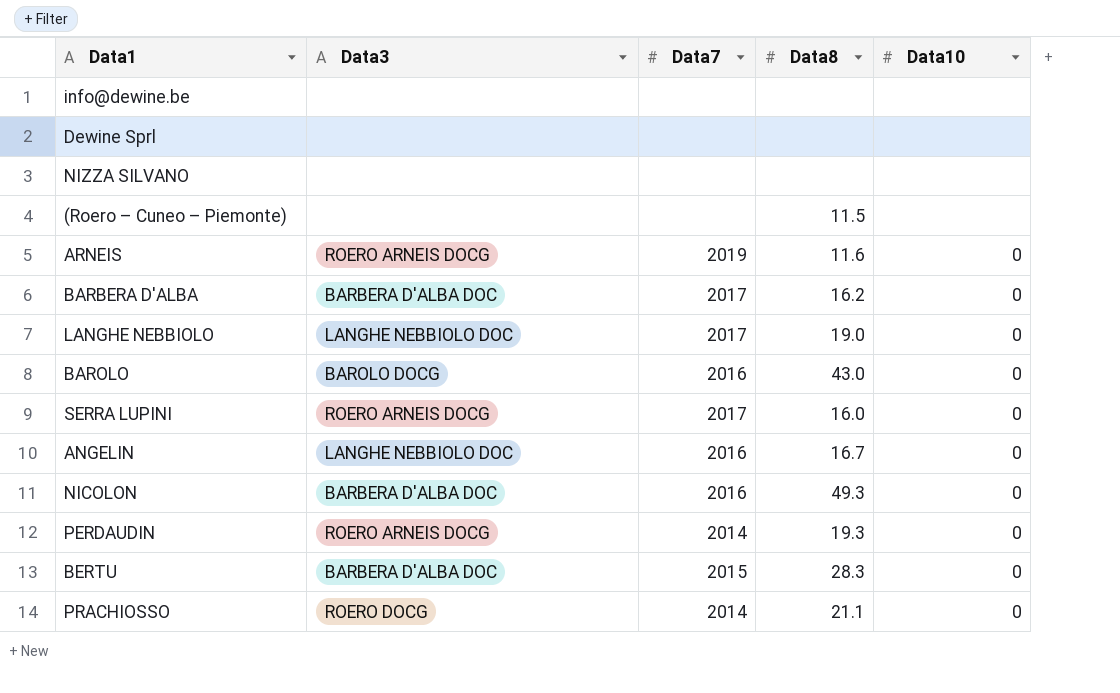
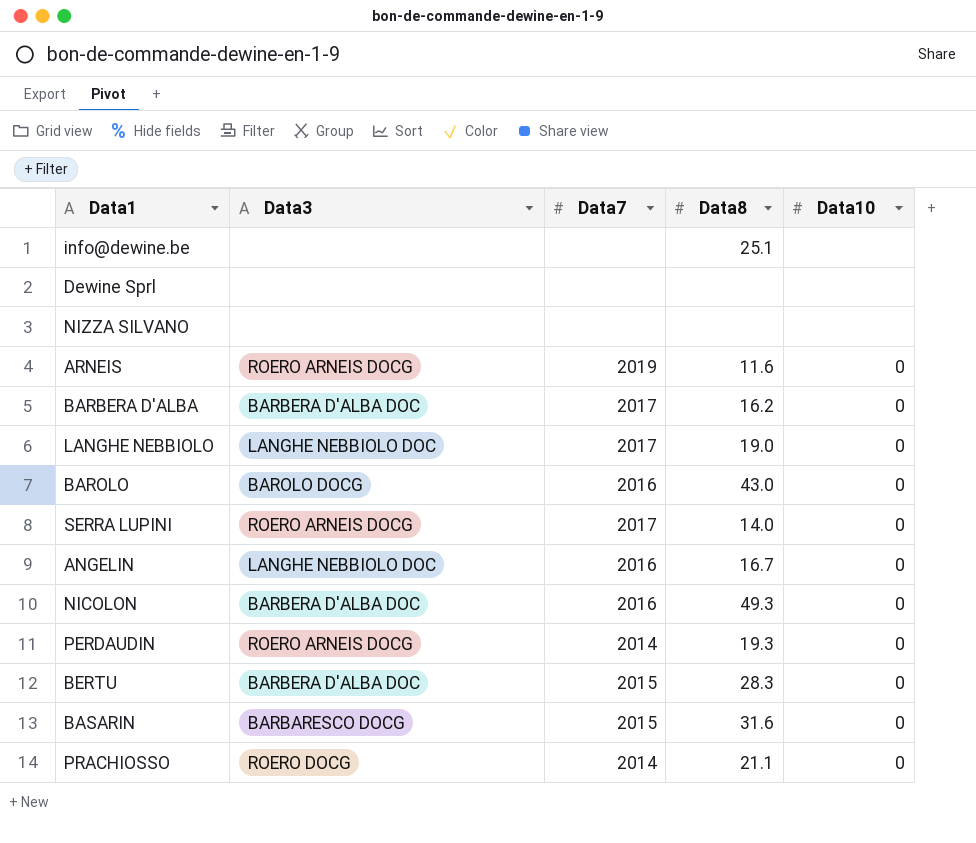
row (Roero – Cuneo – Piemonte): none | none | 11.5 | none -> none
info@dewine.be | Data8: none -> 25.1
SERRA LUPINI | Data8: 16.0 -> 14.0
row BASARIN: none -> BARBARESCO DOCG | 2015 | 31.6 | 0

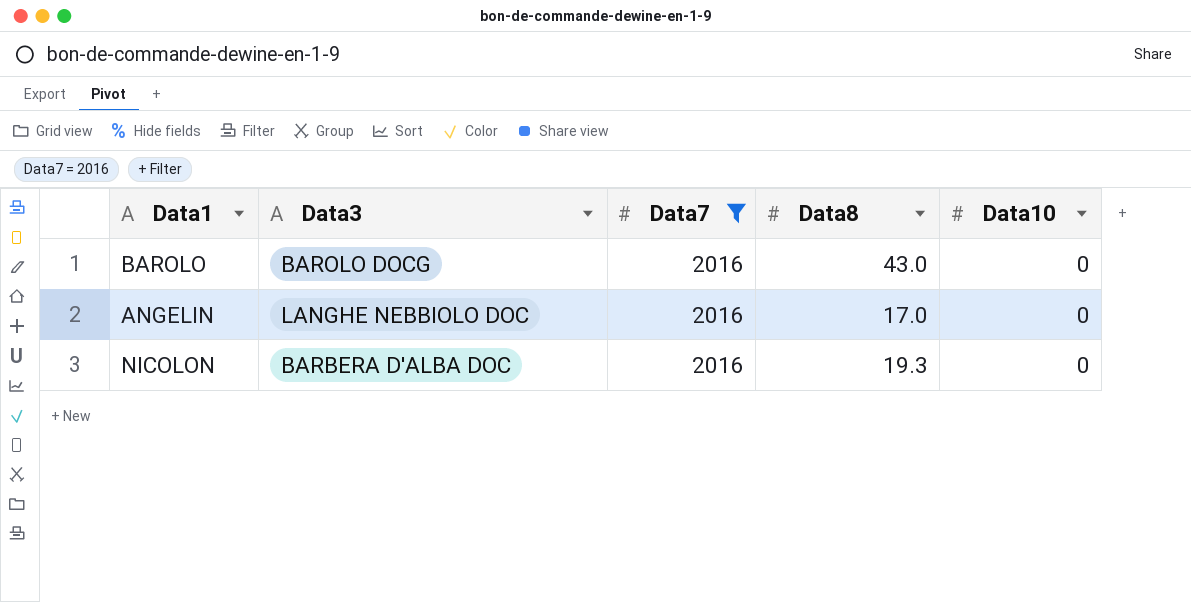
filter: none -> Data7 = 2016
ANGELIN | Data8: 16.7 -> 17.0
NICOLON | Data8: 49.3 -> 19.3

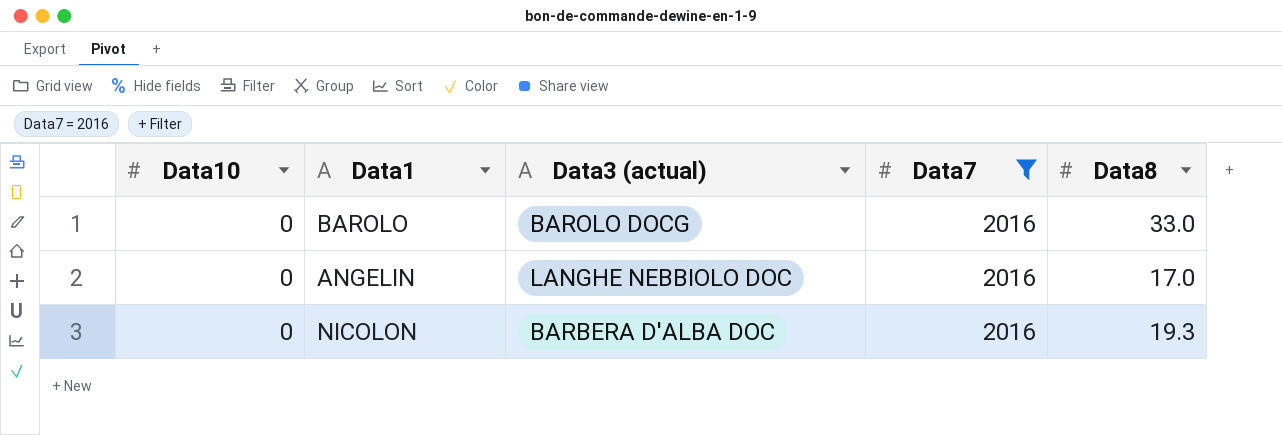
column Data10 | position: 5 -> 1
column name: Data3 -> Data3 (actual)
BAROLO | Data8: 43.0 -> 33.0

